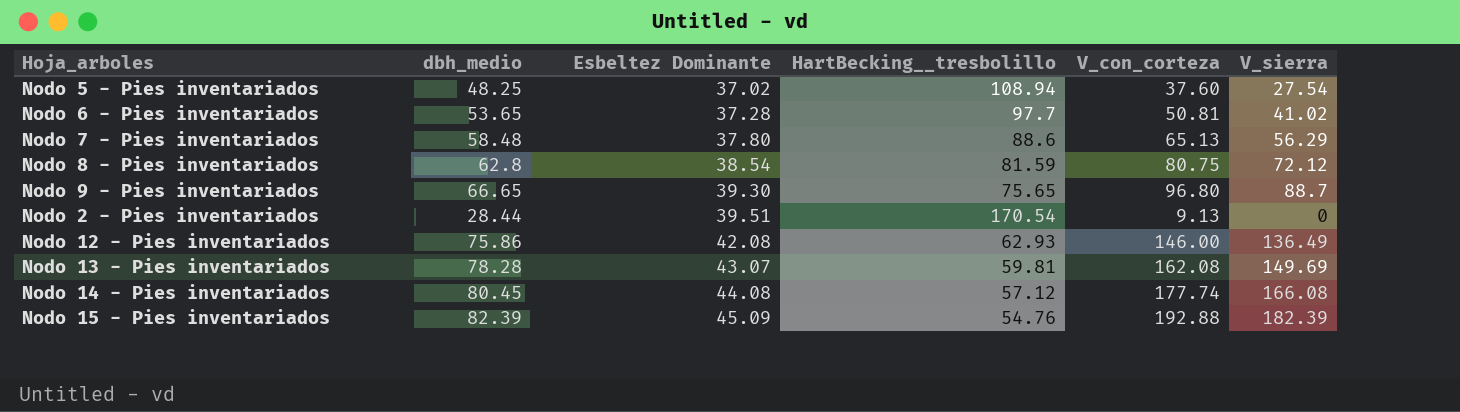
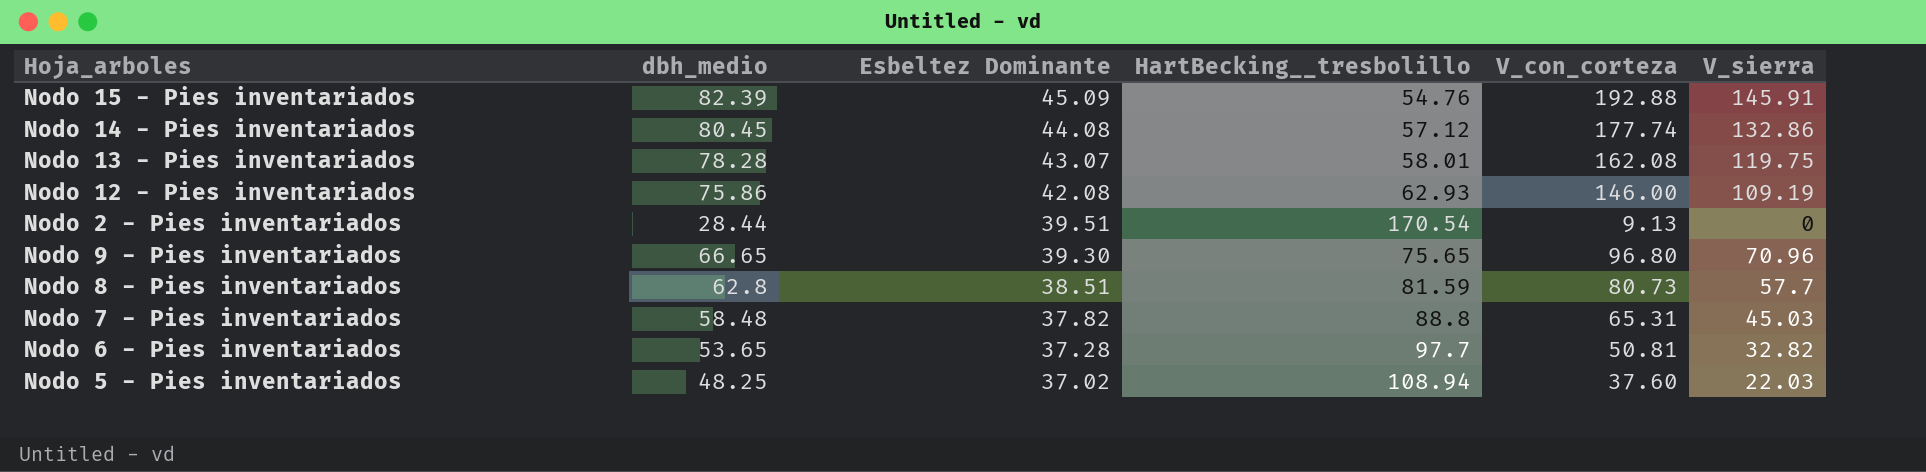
row order: Esbeltez Dominante ascending -> Esbeltez Dominante descending
Nodo 15 - Pies inventariados | V_sierra: 182.39 -> 145.91
Nodo 14 - Pies inventariados | V_sierra: 166.08 -> 132.86
Nodo 13 - Pies inventariados | HartBecking__tresbolillo: 59.81 -> 58.01
Nodo 13 - Pies inventariados | V_sierra: 149.69 -> 119.75
Nodo 12 - Pies inventariados | V_sierra: 136.49 -> 109.19
Nodo 9 - Pies inventariados | V_sierra: 88.7 -> 70.96
Nodo 8 - Pies inventariados | Esbeltez Dominante: 38.54 -> 38.51
Nodo 8 - Pies inventariados | V_con_corteza: 80.75 -> 80.73
Nodo 8 - Pies inventariados | V_sierra: 72.12 -> 57.7
Nodo 7 - Pies inventariados | Esbeltez Dominante: 37.80 -> 37.82
Nodo 7 - Pies inventariados | HartBecking__tresbolillo: 88.6 -> 88.8
Nodo 7 - Pies inventariados | V_con_corteza: 65.13 -> 65.31
Nodo 7 - Pies inventariados | V_sierra: 56.29 -> 45.03
Nodo 6 - Pies inventariados | V_sierra: 41.02 -> 32.82
Nodo 5 - Pies inventariados | V_sierra: 27.54 -> 22.03

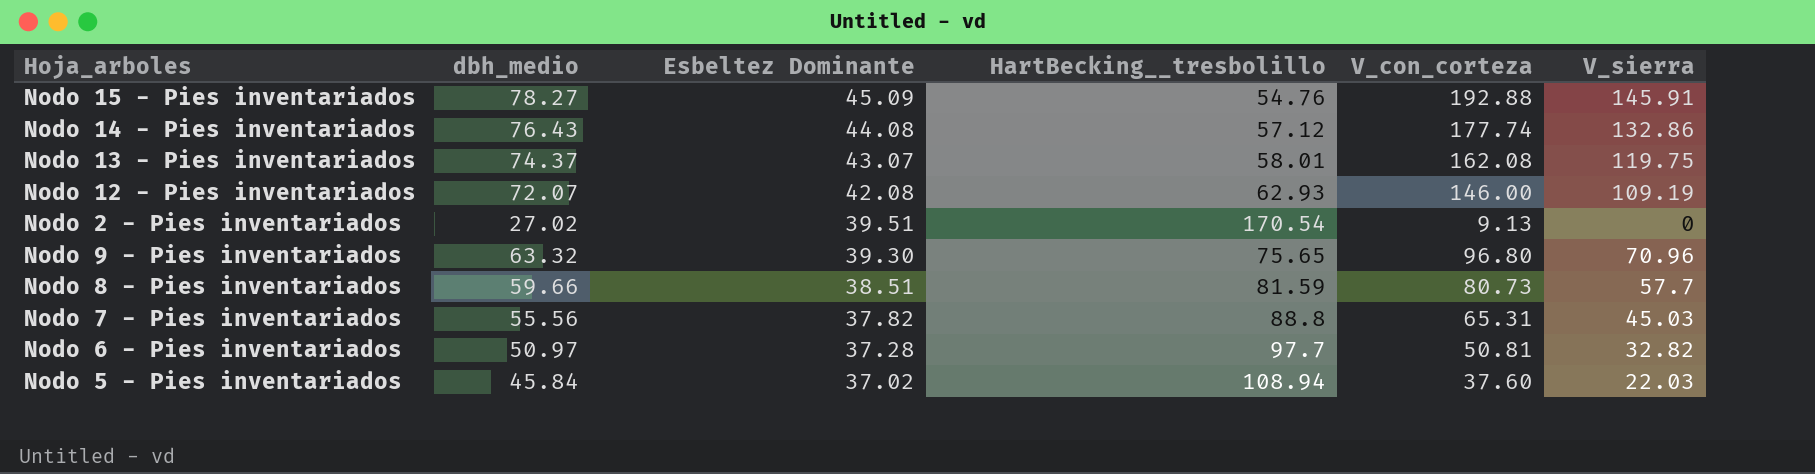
Nodo 15 - Pies inventariados | dbh_medio: 82.39 -> 78.27
Nodo 14 - Pies inventariados | dbh_medio: 80.45 -> 76.43
Nodo 13 - Pies inventariados | dbh_medio: 78.28 -> 74.37
Nodo 12 - Pies inventariados | dbh_medio: 75.86 -> 72.07
Nodo 2 - Pies inventariados | dbh_medio: 28.44 -> 27.02
Nodo 9 - Pies inventariados | dbh_medio: 66.65 -> 63.32
Nodo 8 - Pies inventariados | dbh_medio: 62.8 -> 59.66
Nodo 7 - Pies inventariados | dbh_medio: 58.48 -> 55.56
Nodo 6 - Pies inventariados | dbh_medio: 53.65 -> 50.97
Nodo 5 - Pies inventariados | dbh_medio: 48.25 -> 45.84

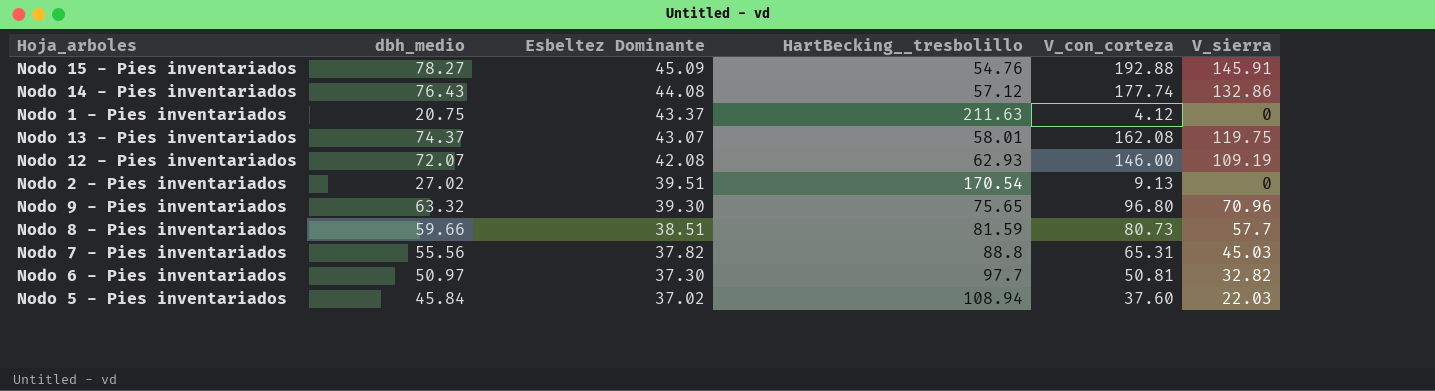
row Nodo 1 - Pies inventariados: none -> 20.75 | 43.37 | 211.63 | 4.12 | 0
Nodo 6 - Pies inventariados | Esbeltez Dominante: 37.28 -> 37.30

